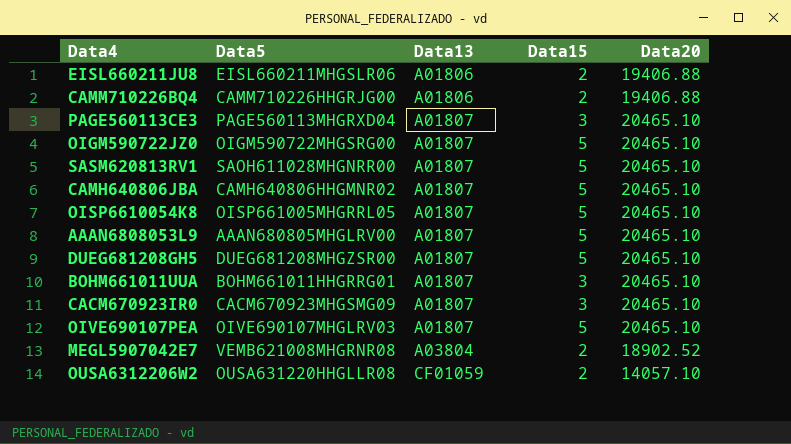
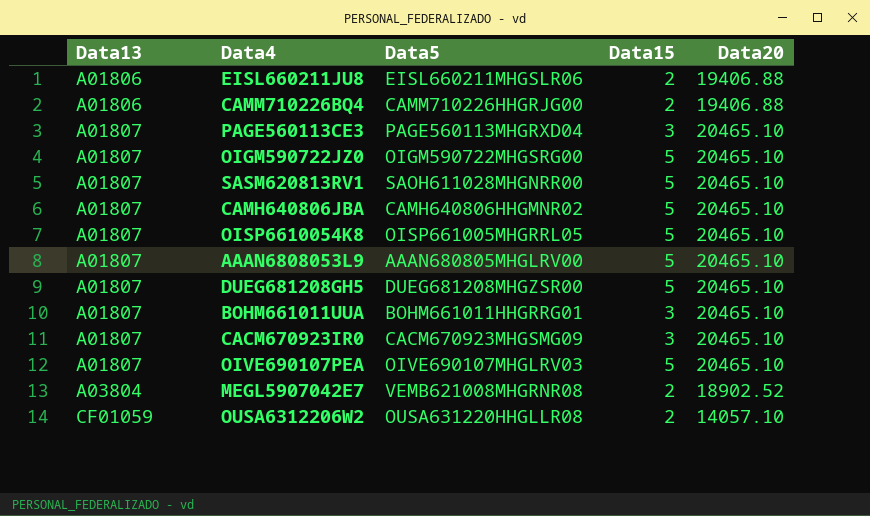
column Data13 | position: 3 -> 1

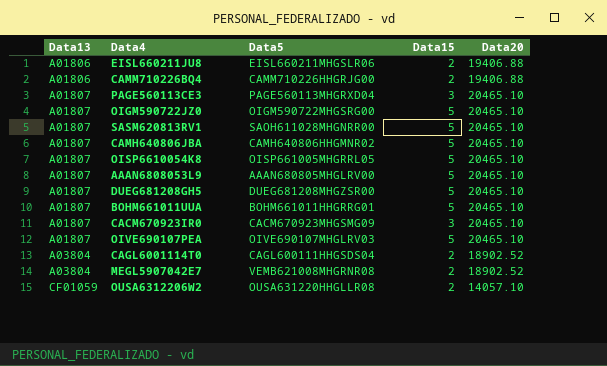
BOHM661011UUA | Data15: 3 -> 5
row CAGL6001114T0: none -> A03804 | CAGL600111HHGSDS04 | 2 | 18902.52

